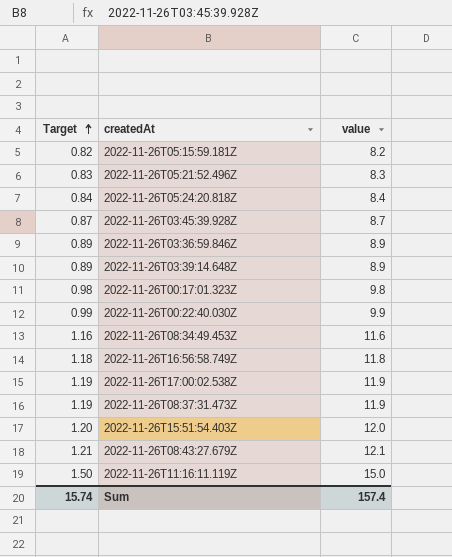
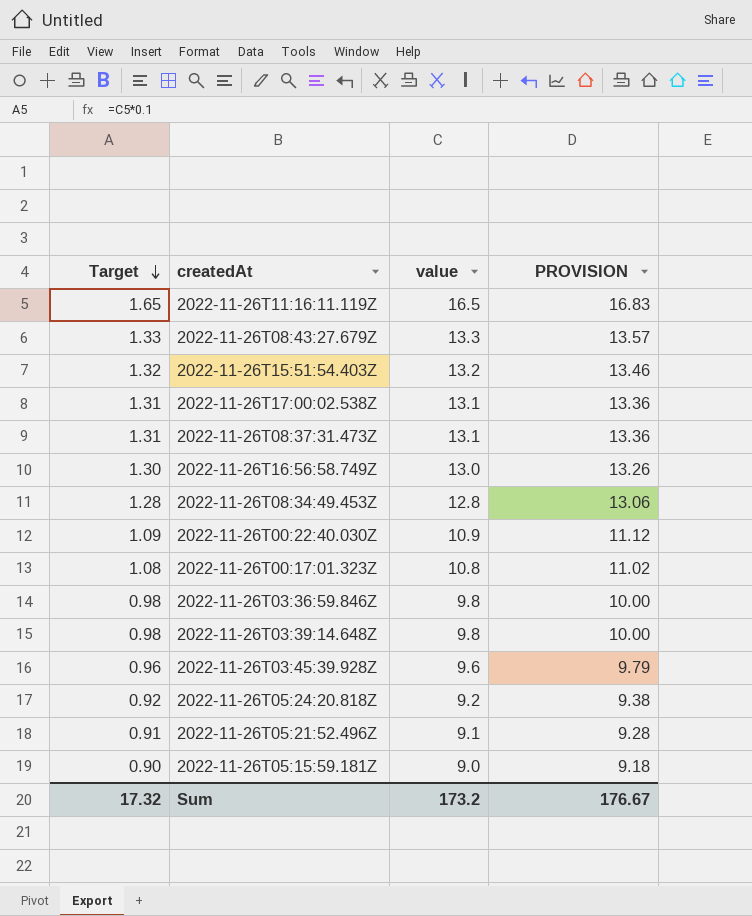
row order: Target ascending -> Target descending
column PROVISION | formula: none -> [value] * 1.02
2022-11-26T11:16:11.119Z | Target: 1.50 -> 1.65
2022-11-26T11:16:11.119Z | value: 15.0 -> 16.5
2022-11-26T08:43:27.679Z | Target: 1.21 -> 1.33
2022-11-26T08:43:27.679Z | value: 12.1 -> 13.3
2022-11-26T15:51:54.403Z | Target: 1.20 -> 1.32
2022-11-26T15:51:54.403Z | value: 12.0 -> 13.2
2022-11-26T17:00:02.538Z | Target: 1.19 -> 1.31
2022-11-26T17:00:02.538Z | value: 11.9 -> 13.1
2022-11-26T08:37:31.473Z | Target: 1.19 -> 1.31
2022-11-26T08:37:31.473Z | value: 11.9 -> 13.1
2022-11-26T16:56:58.749Z | Target: 1.18 -> 1.30
2022-11-26T16:56:58.749Z | value: 11.8 -> 13.0
2022-11-26T08:34:49.453Z | Target: 1.16 -> 1.28
2022-11-26T08:34:49.453Z | value: 11.6 -> 12.8
2022-11-26T00:22:40.030Z | Target: 0.99 -> 1.09
2022-11-26T00:22:40.030Z | value: 9.9 -> 10.9
2022-11-26T00:17:01.323Z | Target: 0.98 -> 1.08
2022-11-26T00:17:01.323Z | value: 9.8 -> 10.8
2022-11-26T03:36:59.846Z | Target: 0.89 -> 0.98
2022-11-26T03:36:59.846Z | value: 8.9 -> 9.8
2022-11-26T03:39:14.648Z | Target: 0.89 -> 0.98
2022-11-26T03:39:14.648Z | value: 8.9 -> 9.8
2022-11-26T03:45:39.928Z | Target: 0.87 -> 0.96
2022-11-26T03:45:39.928Z | value: 8.7 -> 9.6
2022-11-26T05:24:20.818Z | Target: 0.84 -> 0.92
2022-11-26T05:24:20.818Z | value: 8.4 -> 9.2
2022-11-26T05:21:52.496Z | Target: 0.83 -> 0.91
2022-11-26T05:21:52.496Z | value: 8.3 -> 9.1
2022-11-26T05:15:59.181Z | Target: 0.82 -> 0.90
2022-11-26T05:15:59.181Z | value: 8.2 -> 9.0
Sum | Target: 15.74 -> 17.32
Sum | value: 157.4 -> 173.2

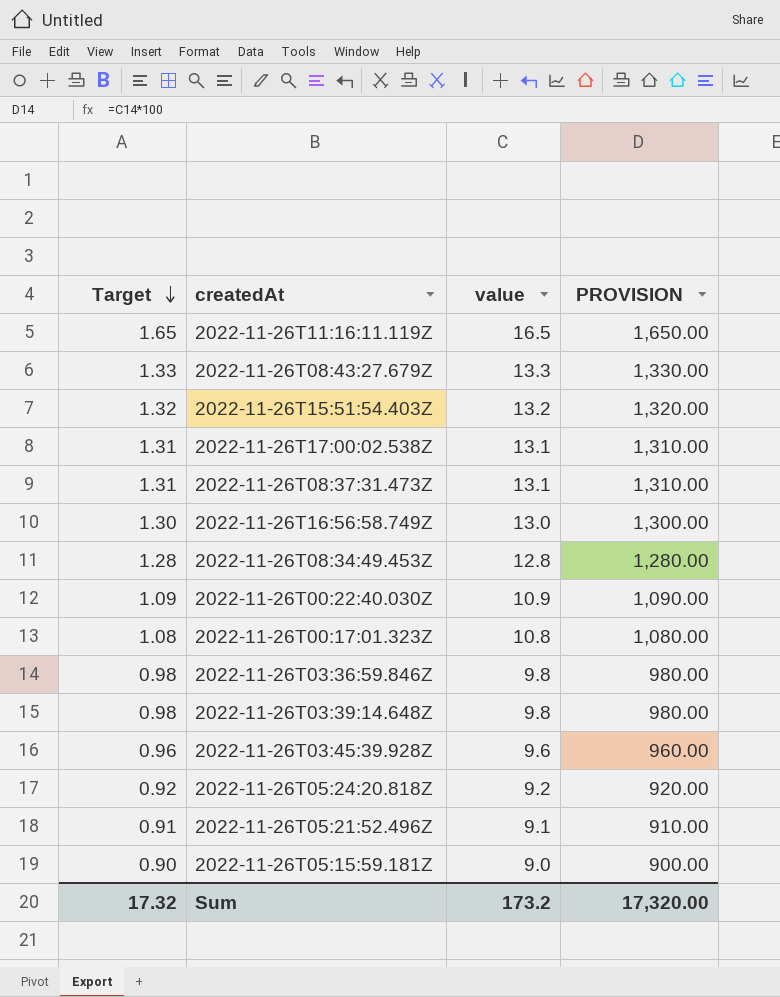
column PROVISION | formula: [value] * 1.02 -> [value] * 100
Sum | PROVISION: 176.67 -> 17,320.00

